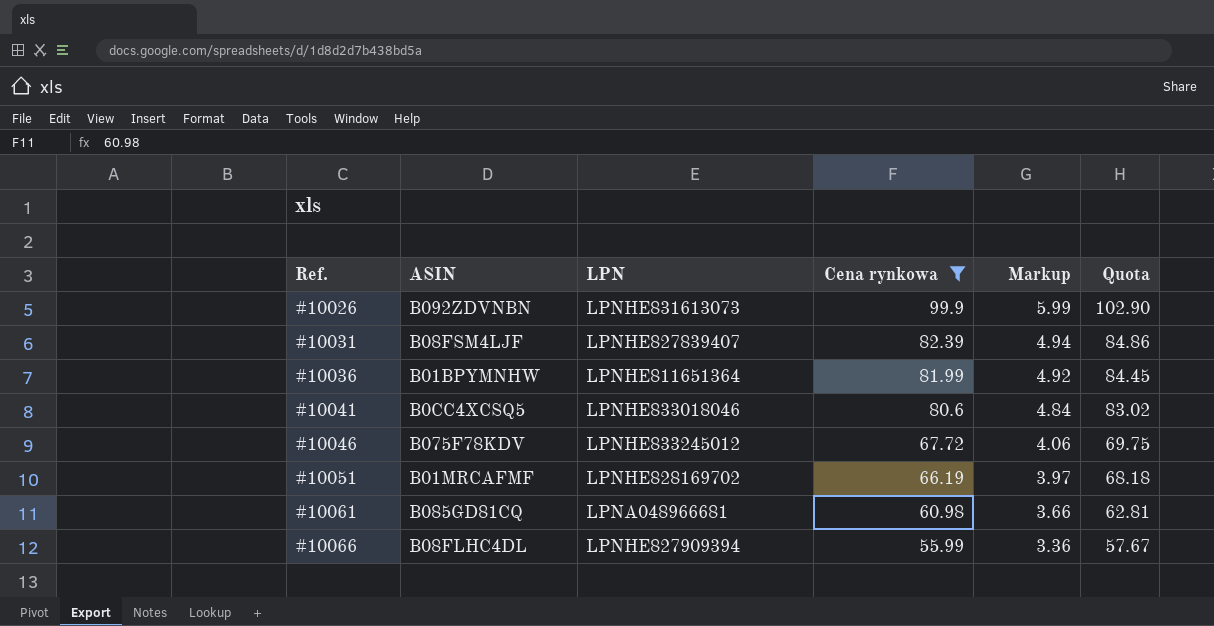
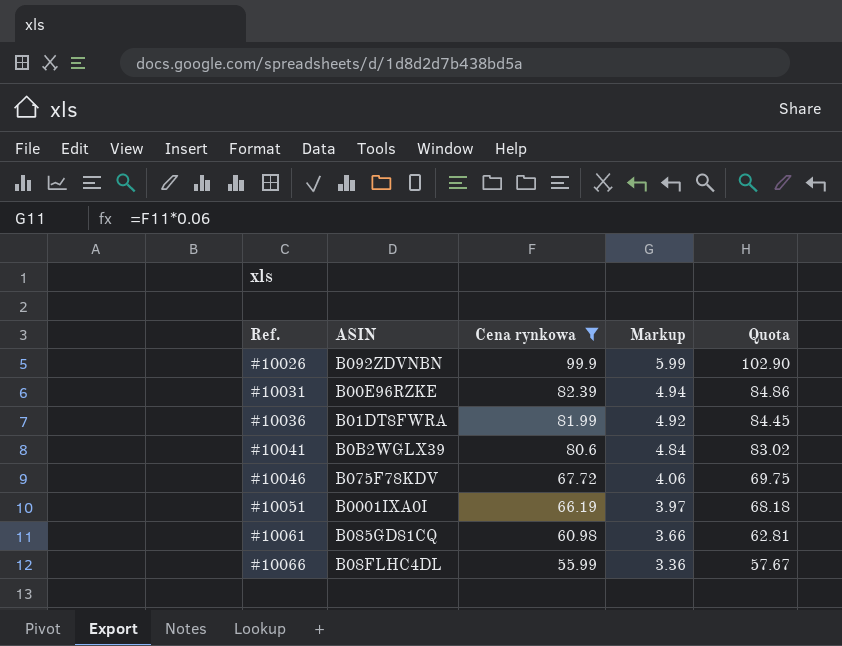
column LPN | position: 3 -> none
#10031 | ASIN: B08FSM4LJF -> B00E96RZKE
#10036 | ASIN: B01BPYMNHW -> B01DT8FWRA
#10041 | ASIN: B0CC4XCSQ5 -> B0B2WGLX39
#10051 | ASIN: B01MRCAFMF -> B0001IXA0I

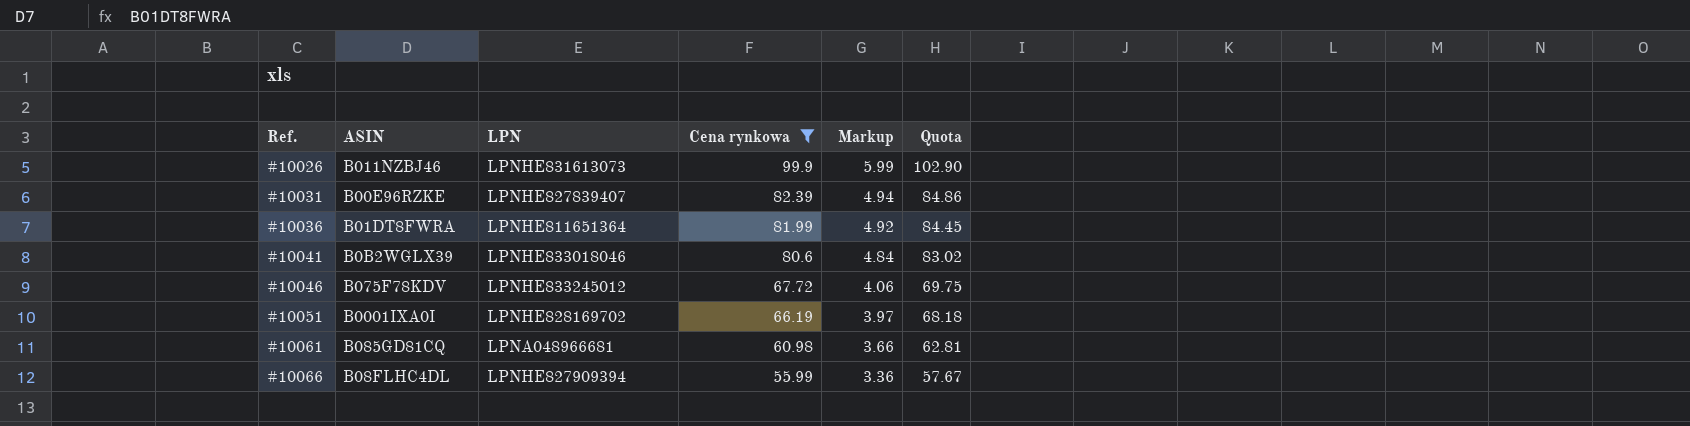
column LPN | position: none -> 3
#10026 | ASIN: B092ZDVNBN -> B011NZBJ46

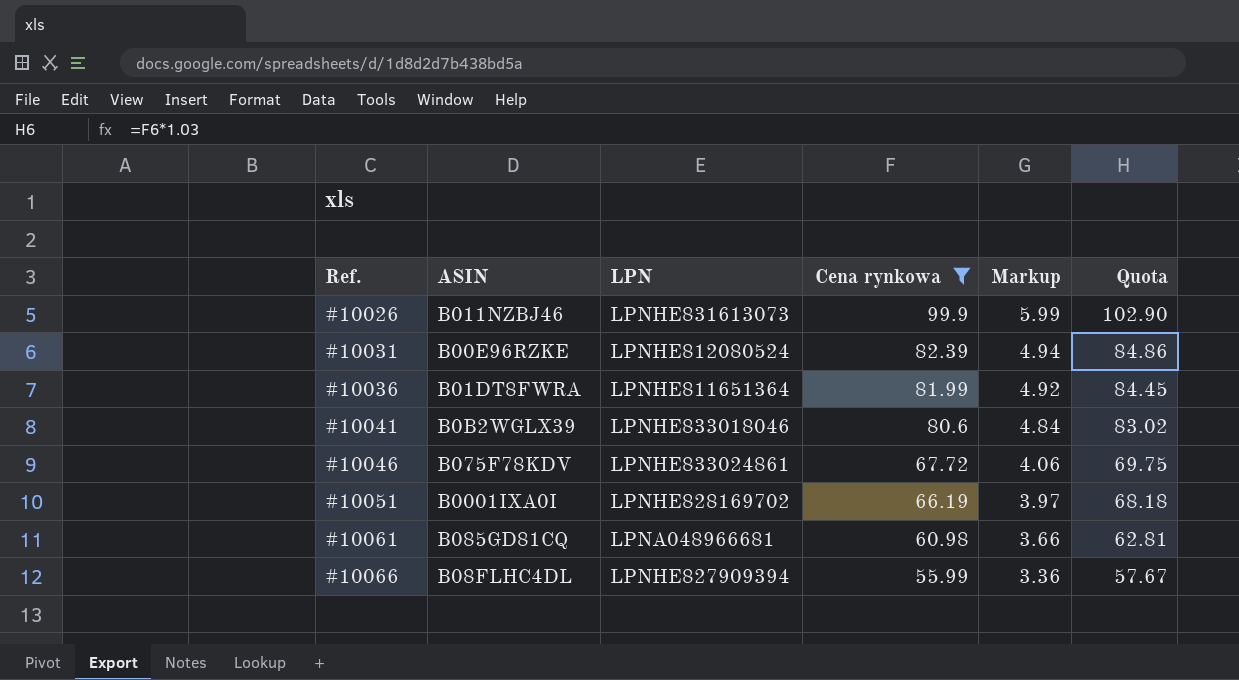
#10031 | LPN: LPNHE827839407 -> LPNHE812080524
#10046 | LPN: LPNHE833245012 -> LPNHE833024861

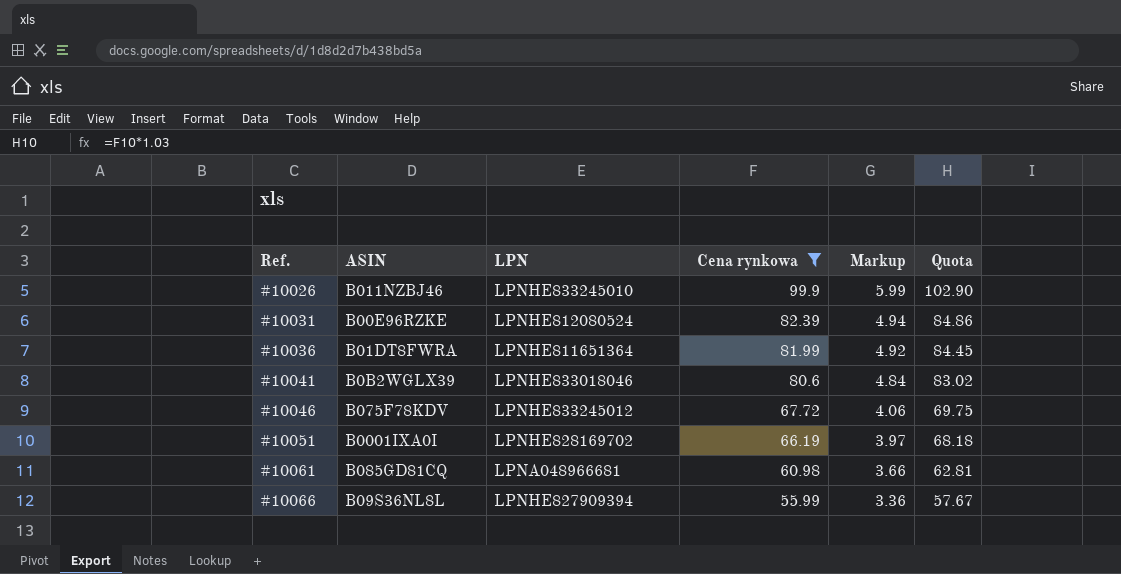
#10026 | LPN: LPNHE831613073 -> LPNHE833245010
#10046 | LPN: LPNHE833024861 -> LPNHE833245012
#10066 | ASIN: B08FLHC4DL -> B09S36NL8L

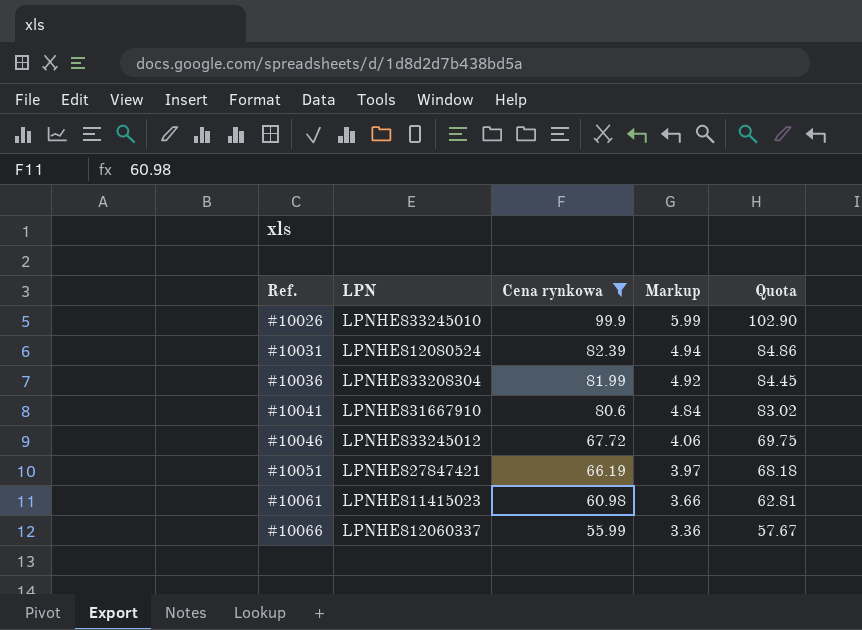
column ASIN | position: 2 -> none
#10036 | LPN: LPNHE811651364 -> LPNHE833208304
#10041 | LPN: LPNHE833018046 -> LPNHE831667910
#10051 | LPN: LPNHE828169702 -> LPNHE827847421
#10061 | LPN: LPNA048966681 -> LPNHE811415023
#10066 | LPN: LPNHE827909394 -> LPNHE812060337

